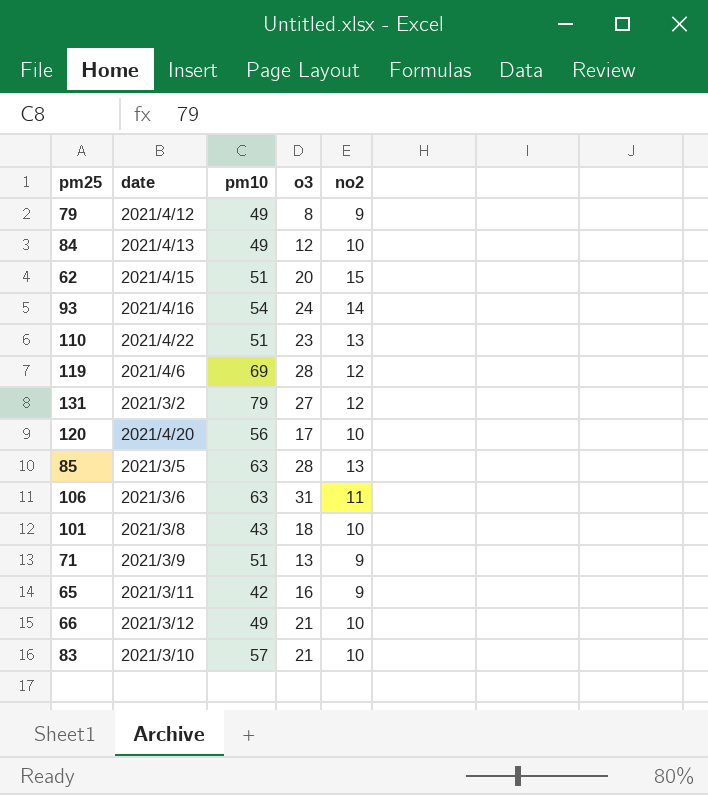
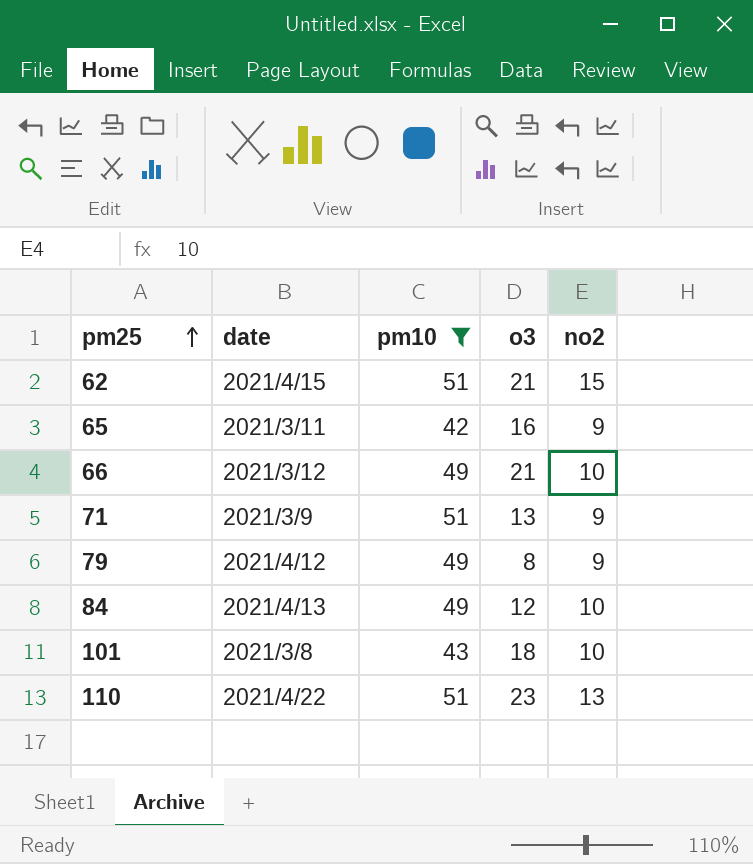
filter: none -> pm10 <= 51
row order: none -> pm25 ascending
62 | o3: 20 -> 21

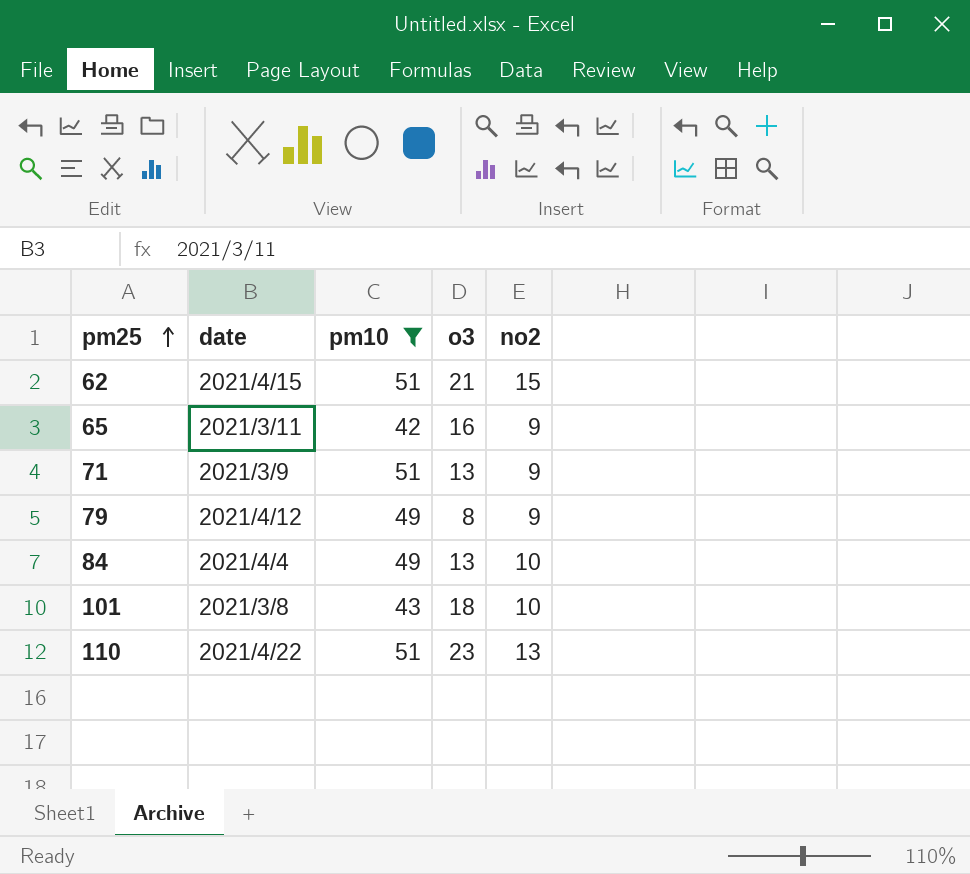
row 66: 2021/3/12 | 49 | 21 | 10 -> none
84 | date: 2021/4/13 -> 2021/4/4
84 | o3: 12 -> 13

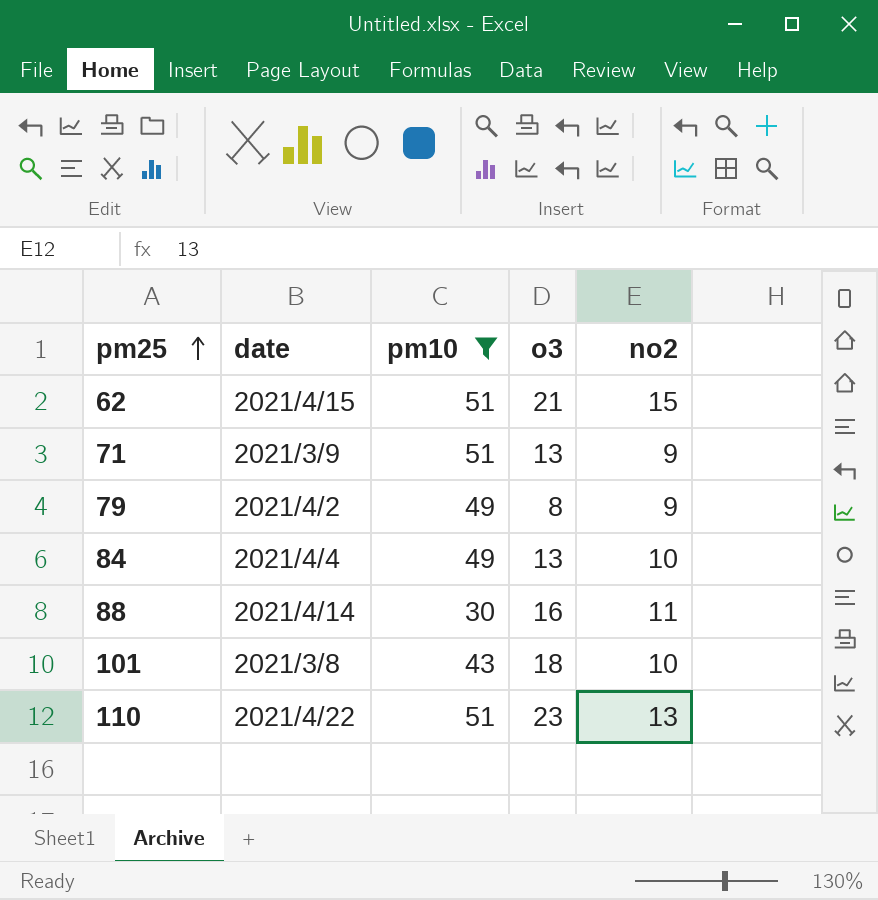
row 65: 2021/3/11 | 42 | 16 | 9 -> none
79 | date: 2021/4/12 -> 2021/4/2
row 88: none -> 2021/4/14 | 30 | 16 | 11

